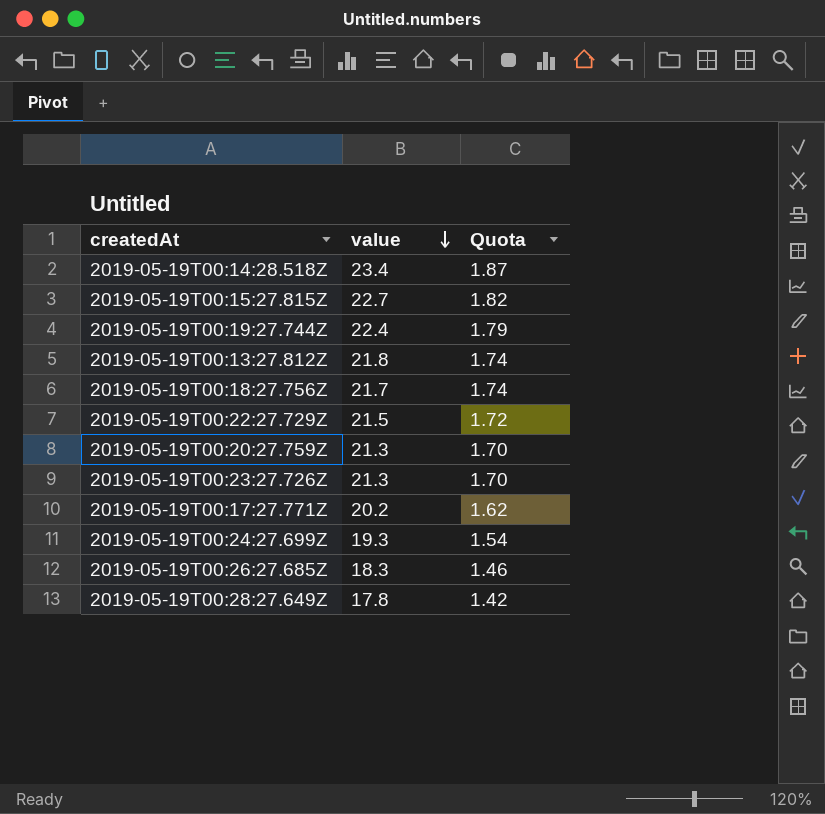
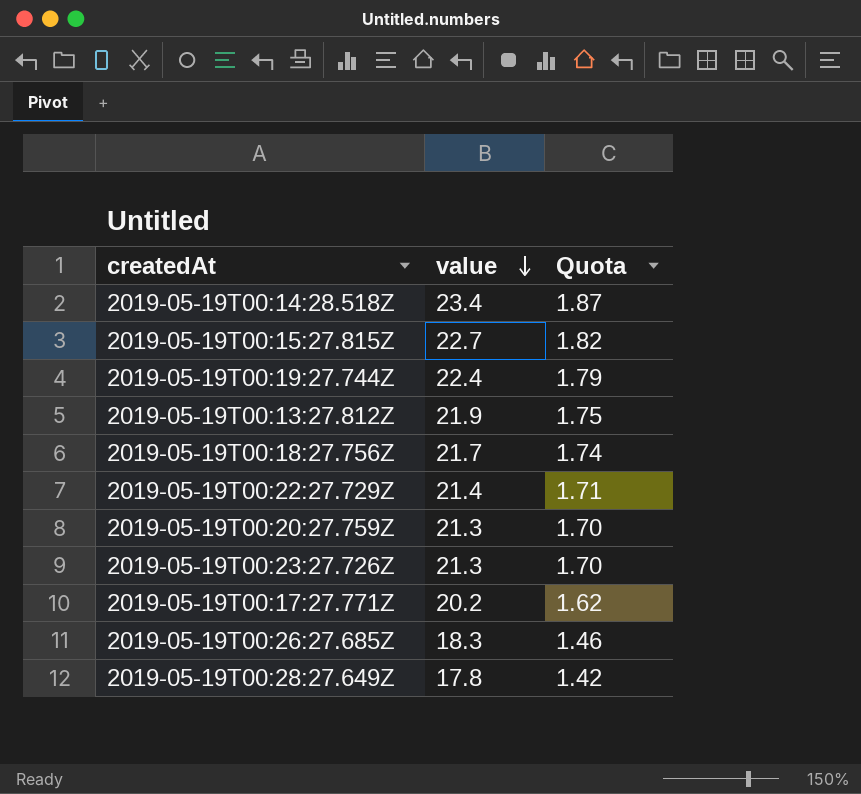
row 2019-05-19T00:24:27.699Z: 19.3 | 1.54 -> none
2019-05-19T00:13:27.812Z | value: 21.8 -> 21.9
2019-05-19T00:13:27.812Z | Quota: 1.74 -> 1.75
2019-05-19T00:22:27.729Z | value: 21.5 -> 21.4
2019-05-19T00:22:27.729Z | Quota: 1.72 -> 1.71

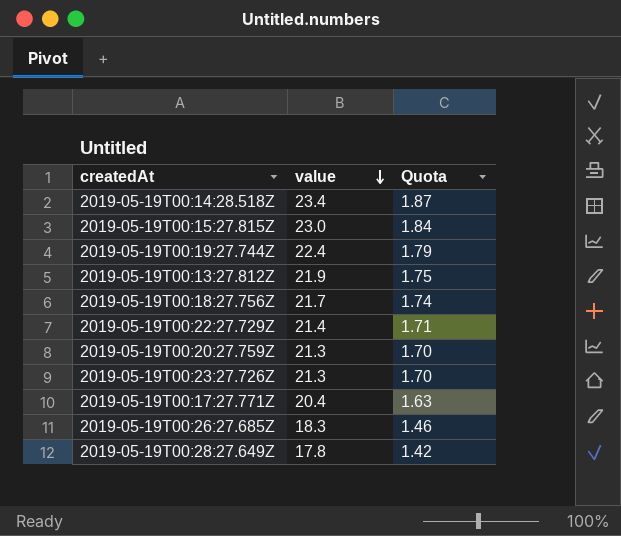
2019-05-19T00:15:27.815Z | value: 22.7 -> 23.0
2019-05-19T00:15:27.815Z | Quota: 1.82 -> 1.84
2019-05-19T00:17:27.771Z | value: 20.2 -> 20.4
2019-05-19T00:17:27.771Z | Quota: 1.62 -> 1.63

